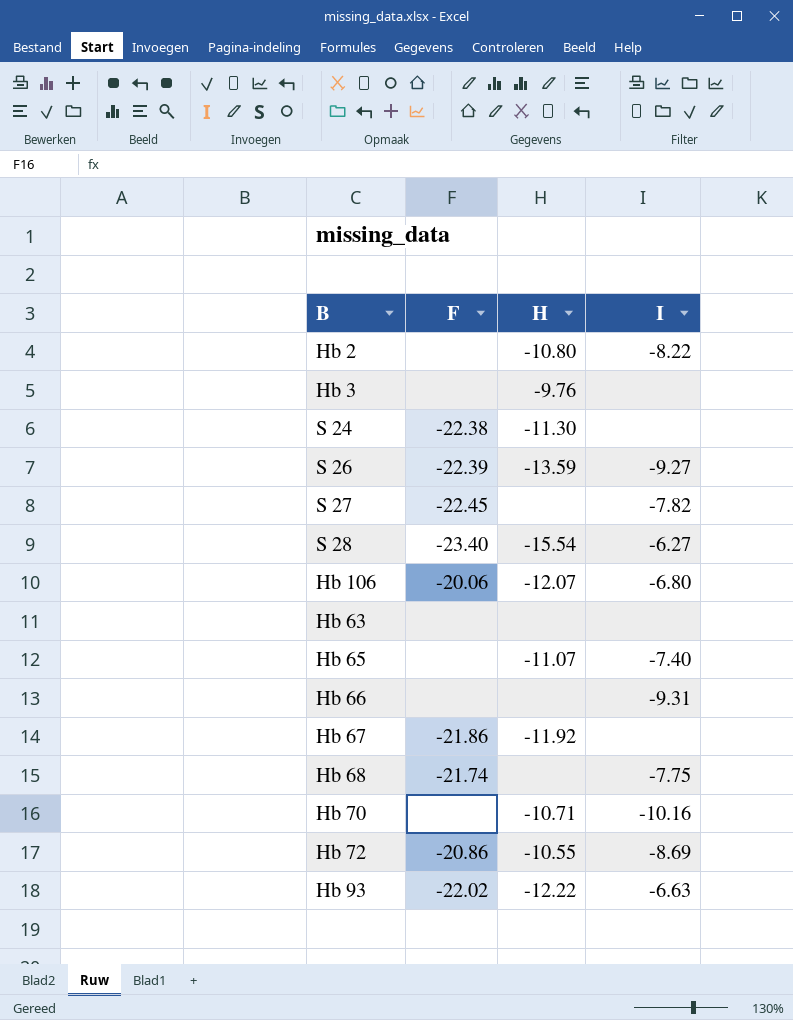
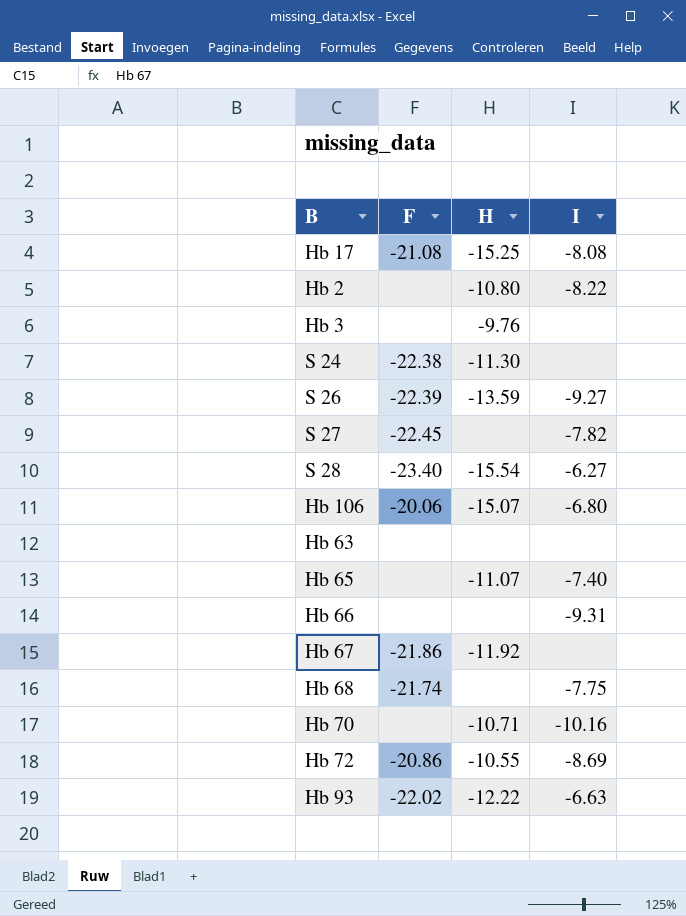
row Hb 17: none -> -21.08 | -15.25 | -8.08
Hb 106 | H: -12.07 -> -15.07

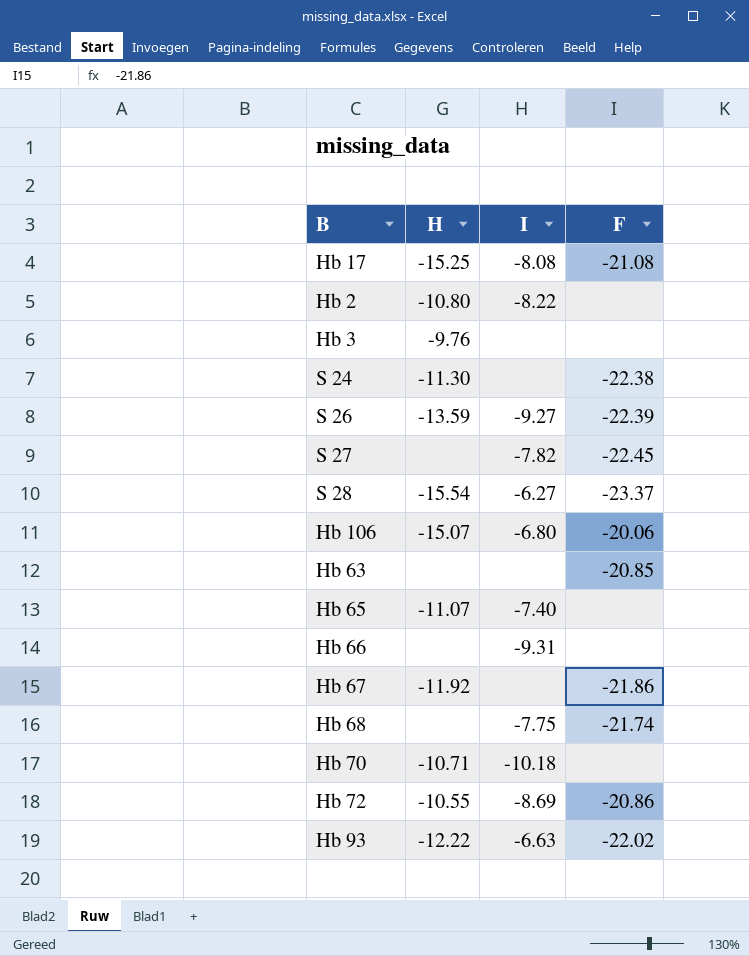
column F | position: 2 -> 4
S 28 | F: -23.40 -> -23.37
Hb 63 | F: none -> -20.85
Hb 70 | I: -10.16 -> -10.18

